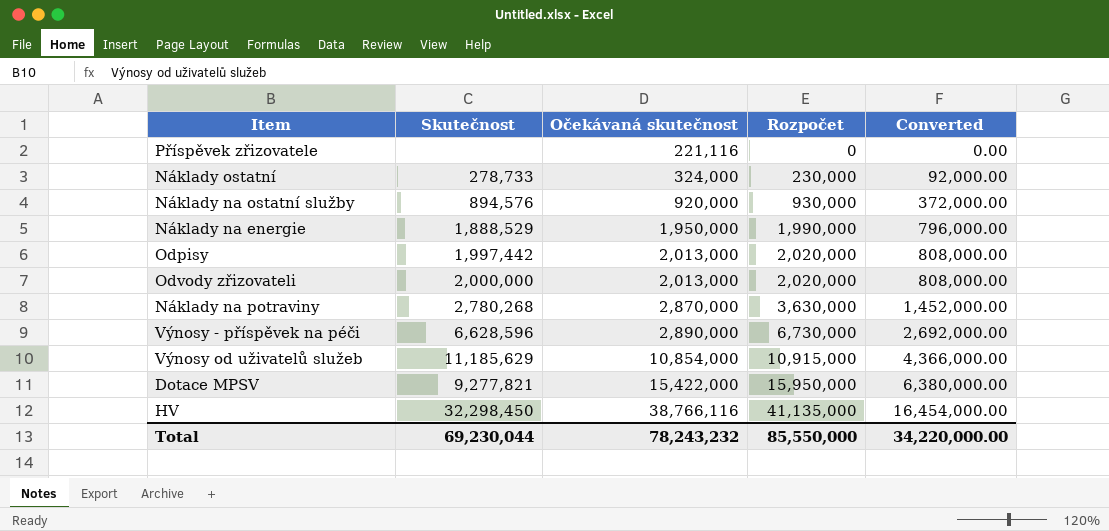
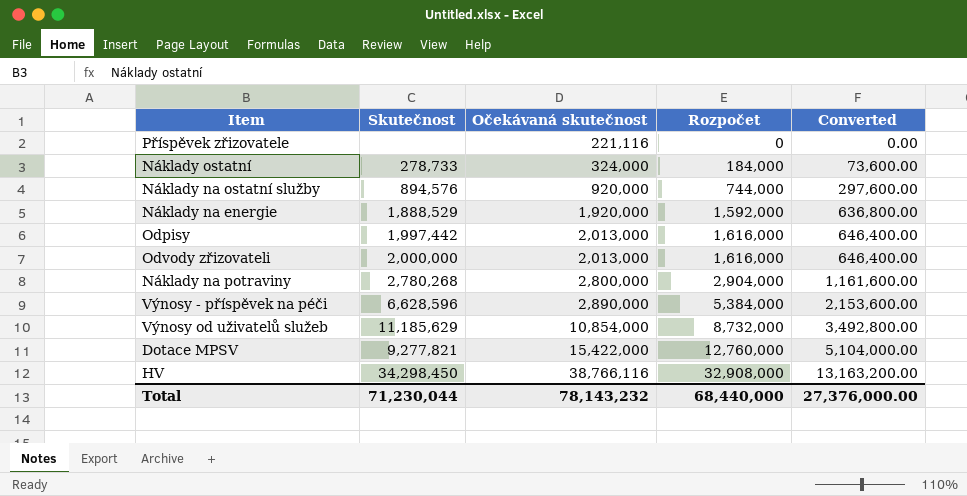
Náklady ostatní | Rozpočet: 230,000 -> 184,000
Náklady ostatní | Converted: 92,000.00 -> 73,600.00
Náklady na ostatní služby | Rozpočet: 930,000 -> 744,000
Náklady na ostatní služby | Converted: 372,000.00 -> 297,600.00
Náklady na energie | Očekávaná skutečnost: 1,950,000 -> 1,920,000
Náklady na energie | Rozpočet: 1,990,000 -> 1,592,000
Náklady na energie | Converted: 796,000.00 -> 636,800.00
Odpisy | Rozpočet: 2,020,000 -> 1,616,000
Odpisy | Converted: 808,000.00 -> 646,400.00
Odvody zřizovateli | Rozpočet: 2,020,000 -> 1,616,000
Odvody zřizovateli | Converted: 808,000.00 -> 646,400.00
Náklady na potraviny | Očekávaná skutečnost: 2,870,000 -> 2,800,000
Náklady na potraviny | Rozpočet: 3,630,000 -> 2,904,000
Náklady na potraviny | Converted: 1,452,000.00 -> 1,161,600.00
Výnosy - příspěvek na péči | Rozpočet: 6,730,000 -> 5,384,000
Výnosy - příspěvek na péči | Converted: 2,692,000.00 -> 2,153,600.00
Výnosy od uživatelů služeb | Rozpočet: 10,915,000 -> 8,732,000
Výnosy od uživatelů služeb | Converted: 4,366,000.00 -> 3,492,800.00
Dotace MPSV | Rozpočet: 15,950,000 -> 12,760,000
Dotace MPSV | Converted: 6,380,000.00 -> 5,104,000.00
HV | Skutečnost: 32,298,450 -> 34,298,450
HV | Rozpočet: 41,135,000 -> 32,908,000
HV | Converted: 16,454,000.00 -> 13,163,200.00
Total | Skutečnost: 69,230,044 -> 71,230,044
Total | Očekávaná skutečnost: 78,243,232 -> 78,143,232
Total | Rozpočet: 85,550,000 -> 68,440,000
Total | Converted: 34,220,000.00 -> 27,376,000.00

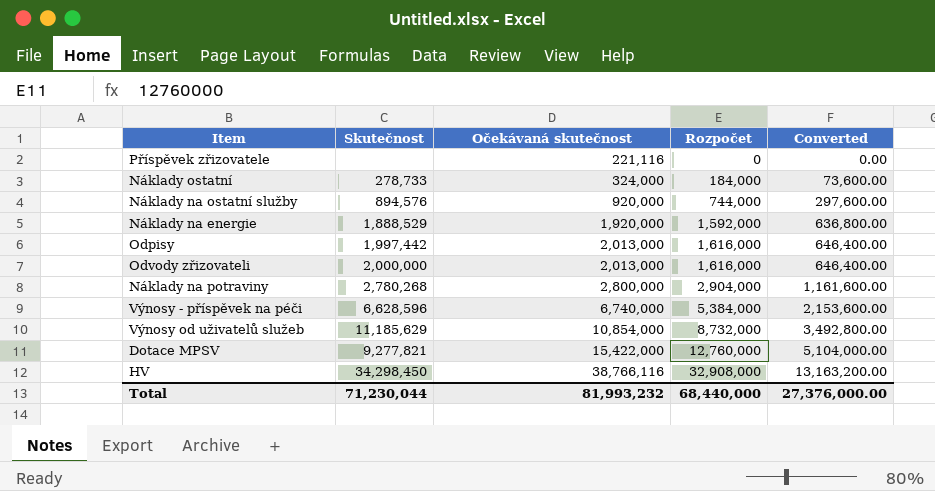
Výnosy - příspěvek na péči | Očekávaná skutečnost: 2,890,000 -> 6,740,000
Total | Očekávaná skutečnost: 78,143,232 -> 81,993,232

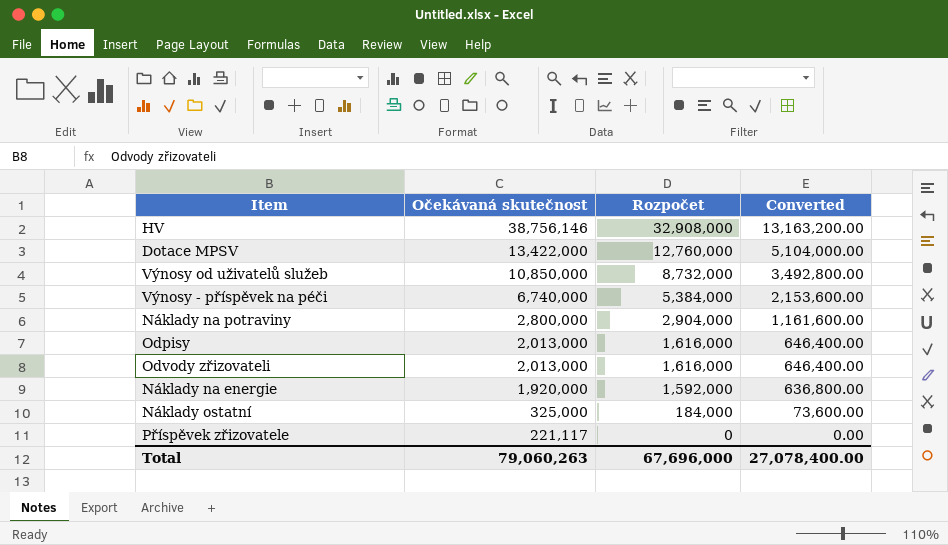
row order: Očekávaná skutečnost ascending -> Očekávaná skutečnost descending
column Skutečnost | position: 2 -> none
row Náklady na ostatní služby: 894,576 | 920,000 | 744,000 | 297,600.00 -> none
HV | Očekávaná skutečnost: 38,766,116 -> 38,756,146
Dotace MPSV | Očekávaná skutečnost: 15,422,000 -> 13,422,000
Výnosy od uživatelů služeb | Očekávaná skutečnost: 10,854,000 -> 10,850,000
Náklady ostatní | Očekávaná skutečnost: 324,000 -> 325,000
Příspěvek zřizovatele | Očekávaná skutečnost: 221,116 -> 221,117
Total | Očekávaná skutečnost: 81,993,232 -> 79,060,263
Total | Rozpočet: 68,440,000 -> 67,696,000
Total | Converted: 27,376,000.00 -> 27,078,400.00

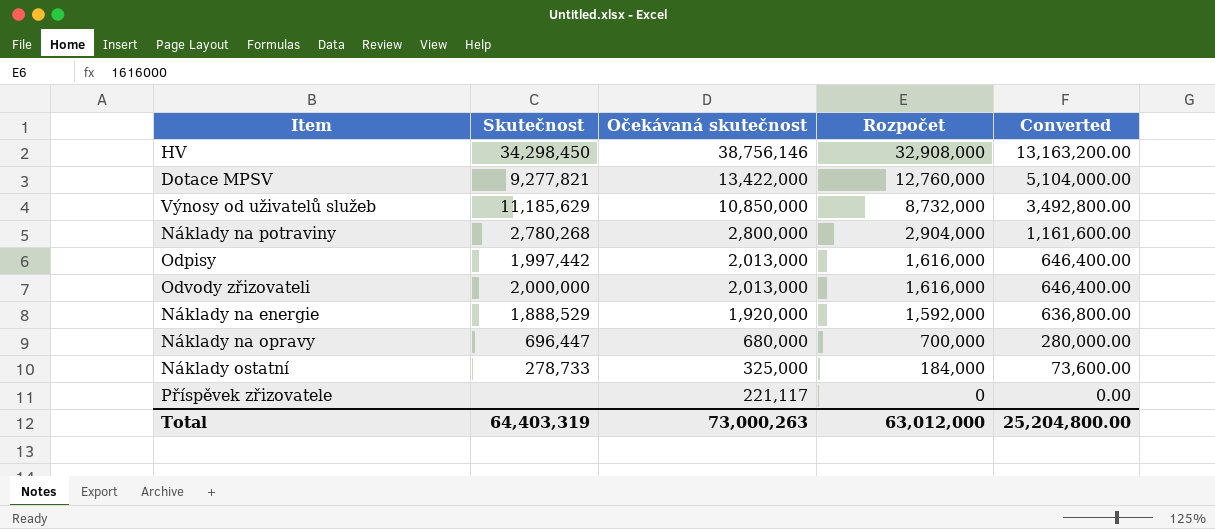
column Skutečnost | position: none -> 2
row Výnosy - příspěvek na péči: 6,740,000 | 5,384,000 | 2,153,600.00 -> none
row Náklady na opravy: none -> 696,447 | 680,000 | 700,000 | 280,000.00
Total | Očekávaná skutečnost: 79,060,263 -> 73,000,263
Total | Rozpočet: 67,696,000 -> 63,012,000
Total | Converted: 27,078,400.00 -> 25,204,800.00

